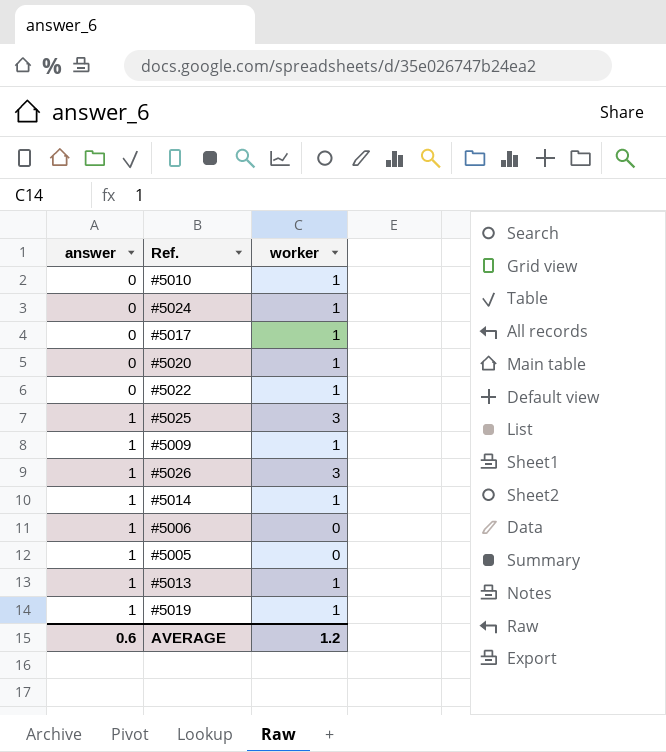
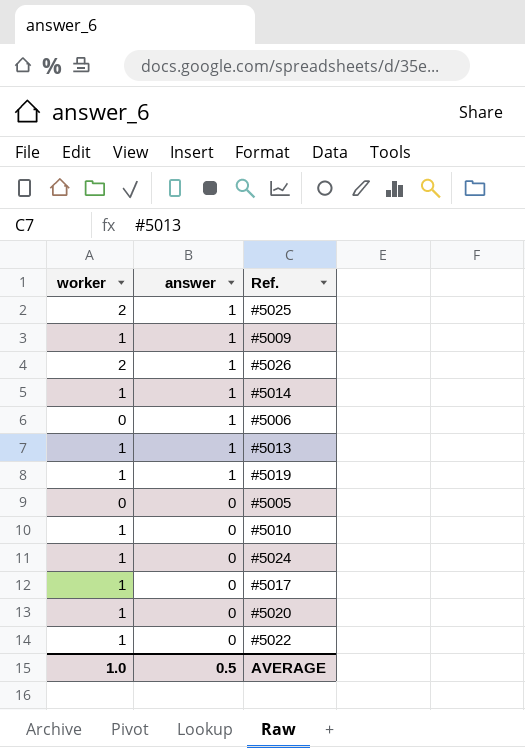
row order: answer ascending -> answer descending
column worker | position: 3 -> 1
#5025 | worker: 3 -> 2
#5026 | worker: 3 -> 2
#5005 | answer: 1 -> 0
AVERAGE | worker: 1.2 -> 1.0
AVERAGE | answer: 0.6 -> 0.5

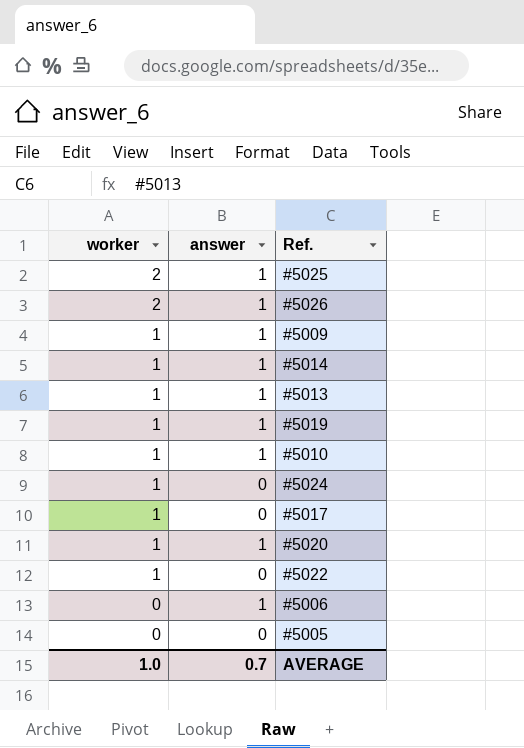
row order: answer descending -> worker descending
#5010 | answer: 0 -> 1
#5020 | answer: 0 -> 1
AVERAGE | answer: 0.5 -> 0.7

